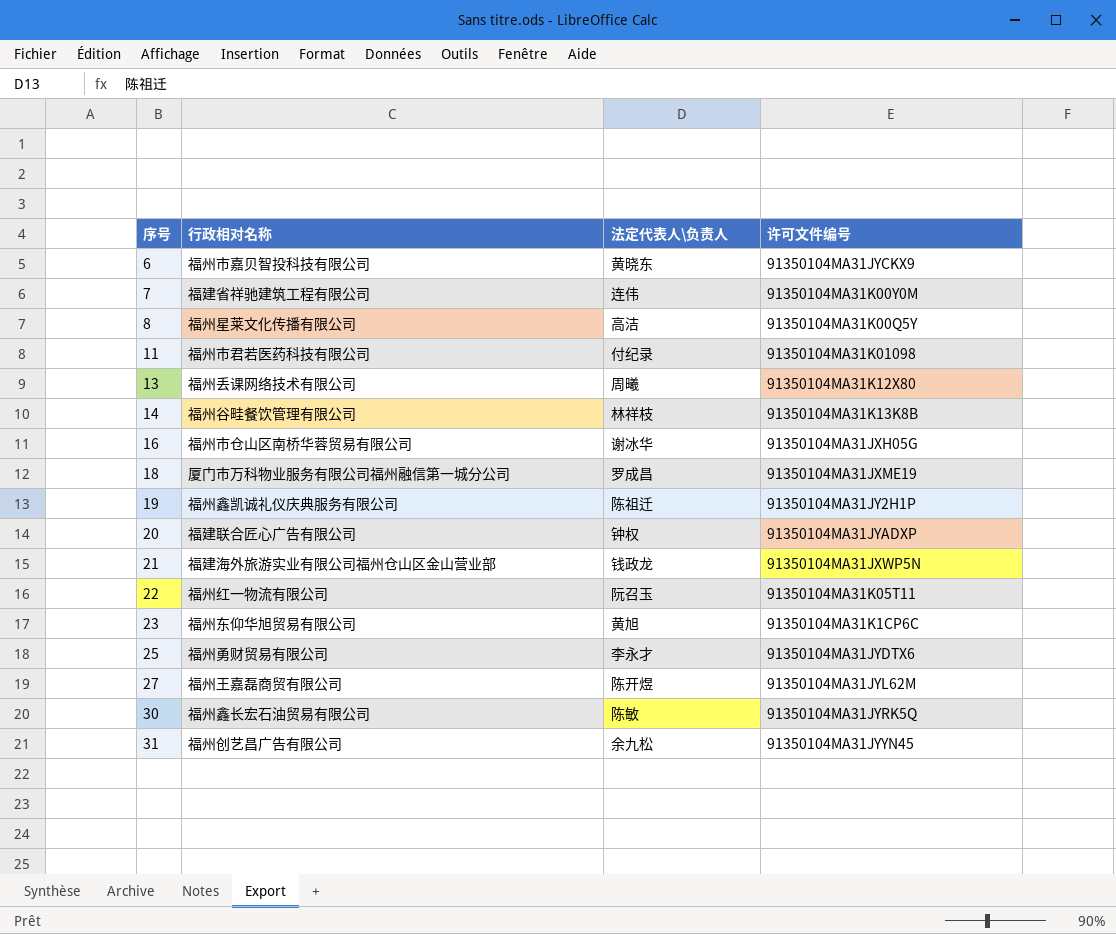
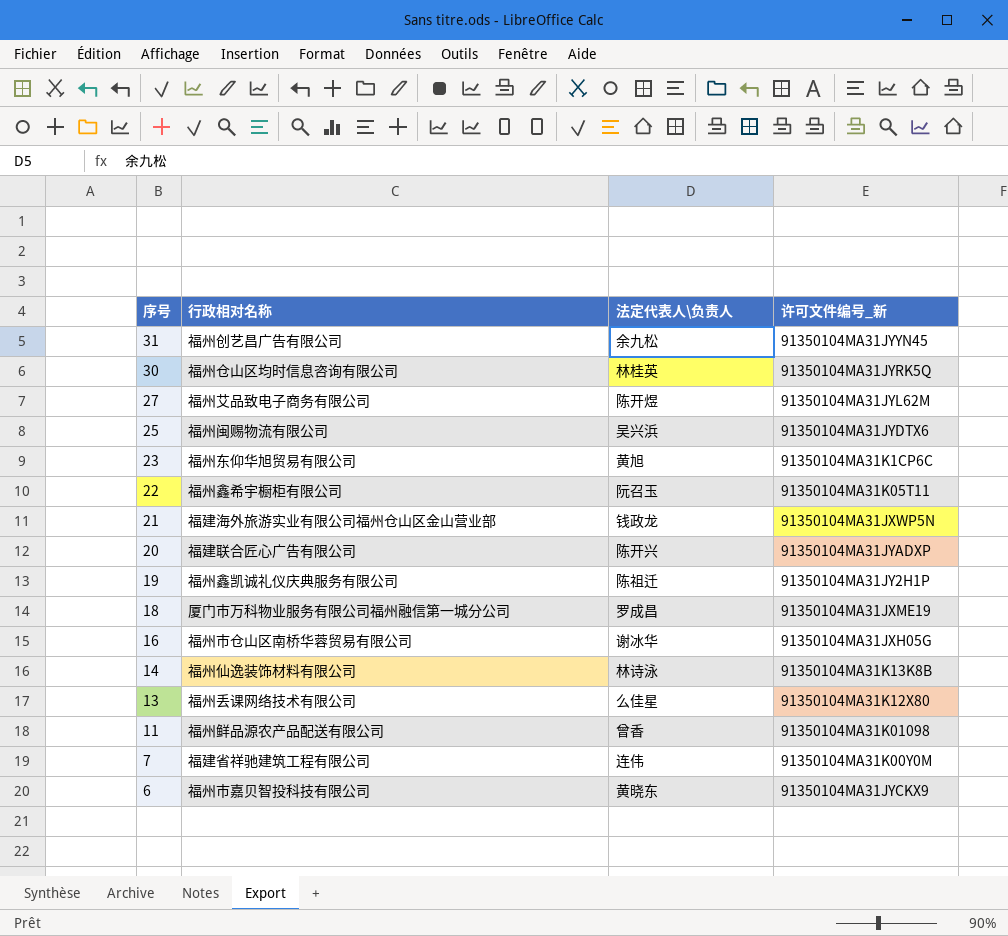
row order: 序号 ascending -> 序号 descending
column name: 许可文件编号 -> 许可文件编号_新
row 8: 福州星莱文化传播有限公司 | 高洁 | 91350104MA31K00Q5Y -> none
30 | 行政相对名称: 福州鑫长宏石油贸易有限公司 -> 福州仓山区均时信息咨询有限公司
30 | 法定代表人\负责人: 陈敏 -> 林桂英
27 | 行政相对名称: 福州王嘉磊商贸有限公司 -> 福州艾品致电子商务有限公司
25 | 行政相对名称: 福州勇财贸易有限公司 -> 福州闽赐物流有限公司
25 | 法定代表人\负责人: 李永才 -> 吴兴浜
22 | 行政相对名称: 福州红一物流有限公司 -> 福州鑫希宇橱柜有限公司
20 | 法定代表人\负责人: 钟权 -> 陈开兴
14 | 行政相对名称: 福州谷畦餐饮管理有限公司 -> 福州仙逸装饰材料有限公司
14 | 法定代表人\负责人: 林祥枝 -> 林诗泳
13 | 法定代表人\负责人: 周曦 -> 么佳星
11 | 行政相对名称: 福州市君若医药科技有限公司 -> 福州鲜品源农产品配送有限公司
11 | 法定代表人\负责人: 付纪录 -> 曾香

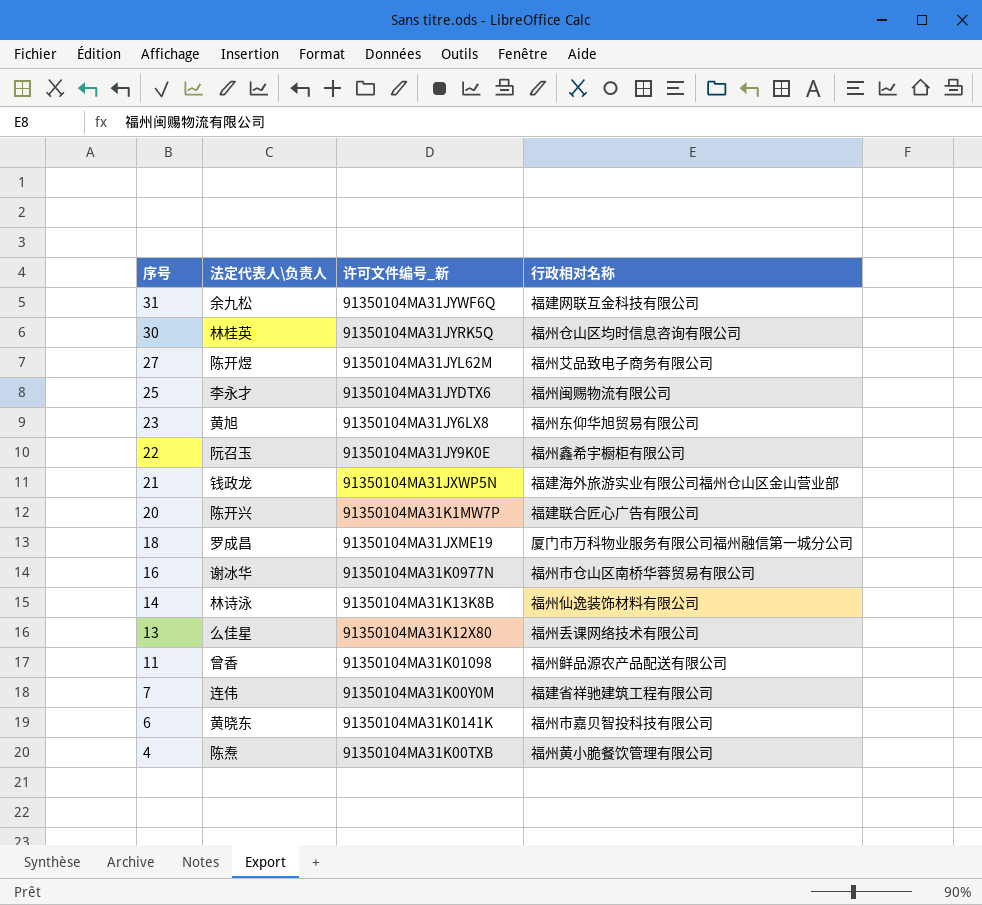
column 行政相对名称 | position: 2 -> 4
row 19: 福州鑫凯诚礼仪庆典服务有限公司 | 陈祖迁 | 91350104MA31JY2H1P -> none
31 | 许可文件编号_新: 91350104MA31JYYN45 -> 91350104MA31JYWF6Q
31 | 行政相对名称: 福州创艺昌广告有限公司 -> 福建网联互金科技有限公司
25 | 法定代表人\负责人: 吴兴浜 -> 李永才
23 | 许可文件编号_新: 91350104MA31K1CP6C -> 91350104MA31JY6LX8
22 | 许可文件编号_新: 91350104MA31K05T11 -> 91350104MA31JY9K0E
20 | 许可文件编号_新: 91350104MA31JYADXP -> 91350104MA31K1MW7P
16 | 许可文件编号_新: 91350104MA31JXH05G -> 91350104MA31K0977N
6 | 许可文件编号_新: 91350104MA31JYCKX9 -> 91350104MA31K0141K
row 4: none -> 陈焘 | 91350104MA31K00TXB | 福州黄小脆餐饮管理有限公司

